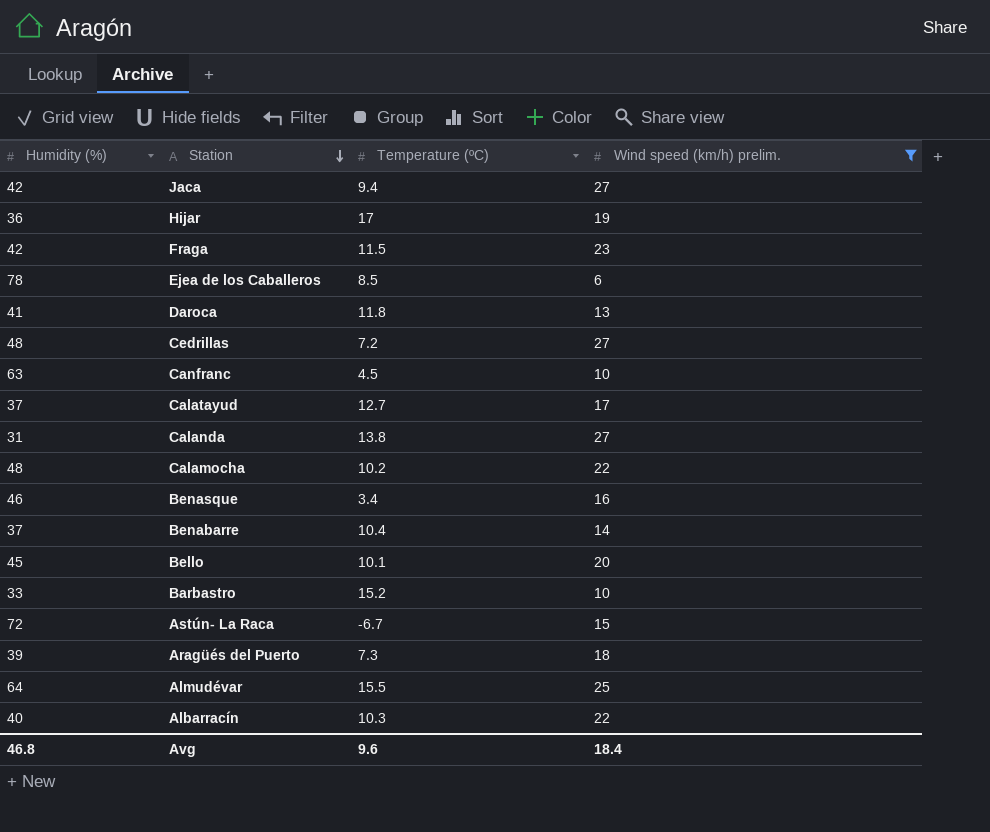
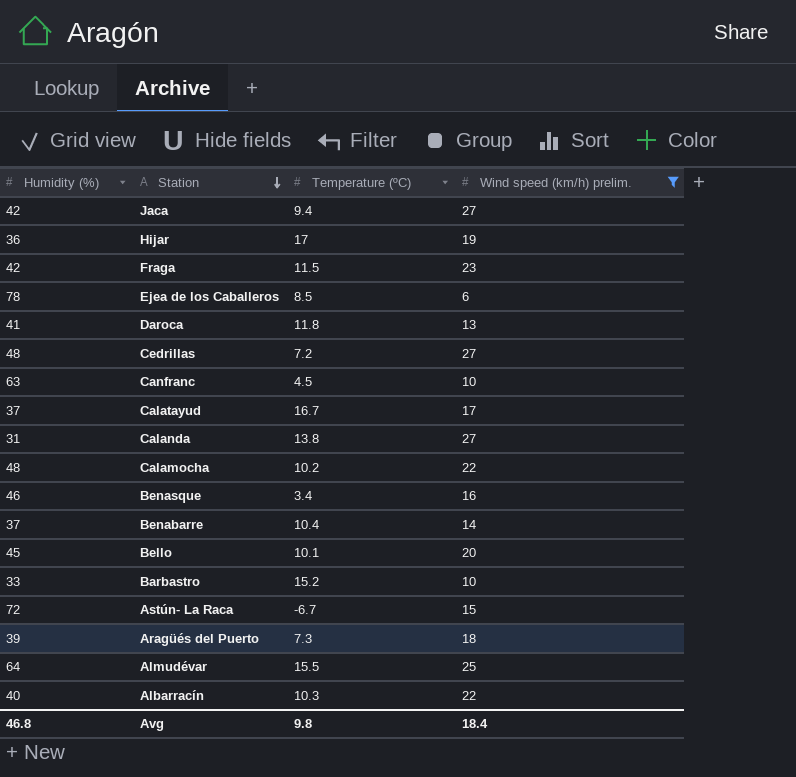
Calatayud | Temperature (ºC): 12.7 -> 16.7
Avg | Temperature (ºC): 9.6 -> 9.8

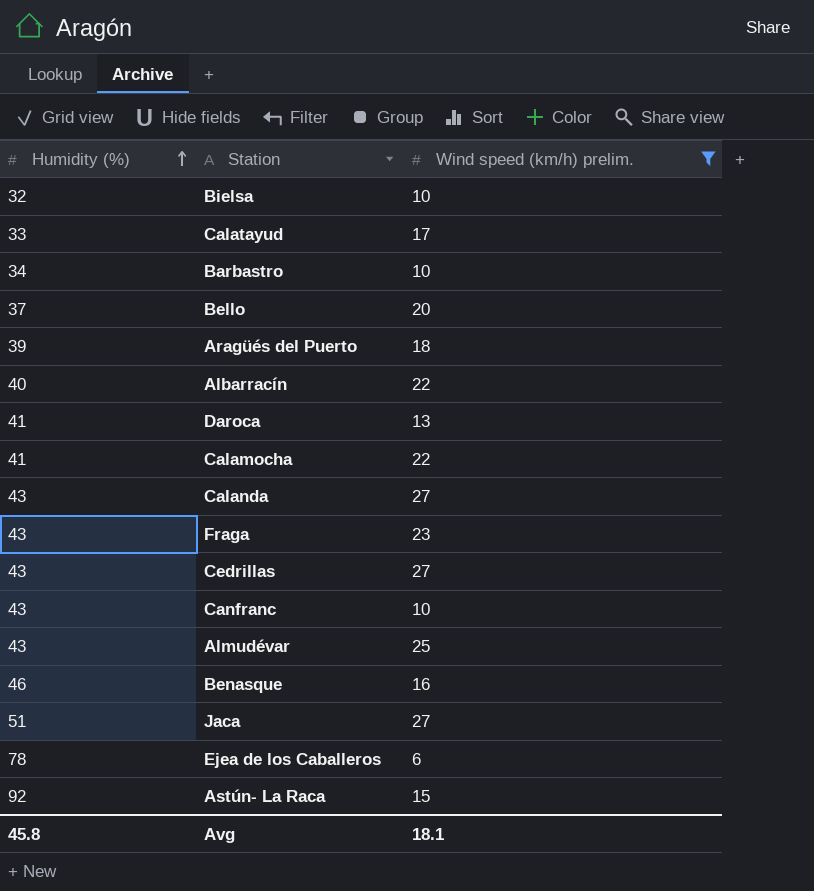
row order: Station descending -> Humidity (%) ascending
column Temperature (ºC) | position: 3 -> none
row Hijar: 36 | 17 | 19 -> none
row Benabarre: 37 | 10.4 | 14 -> none
row Bielsa: none -> 32 | 10
Calatayud | Humidity (%): 37 -> 33
Barbastro | Humidity (%): 33 -> 34
Bello | Humidity (%): 45 -> 37
Calamocha | Humidity (%): 48 -> 41
Calanda | Humidity (%): 31 -> 43
Fraga | Humidity (%): 42 -> 43
Cedrillas | Humidity (%): 48 -> 43
Canfranc | Humidity (%): 63 -> 43
Almudévar | Humidity (%): 64 -> 43
Jaca | Humidity (%): 42 -> 51
Astún- La Raca | Humidity (%): 72 -> 92
Avg | Humidity (%): 46.8 -> 45.8
Avg | Wind speed (km/h) prelim.: 18.4 -> 18.1

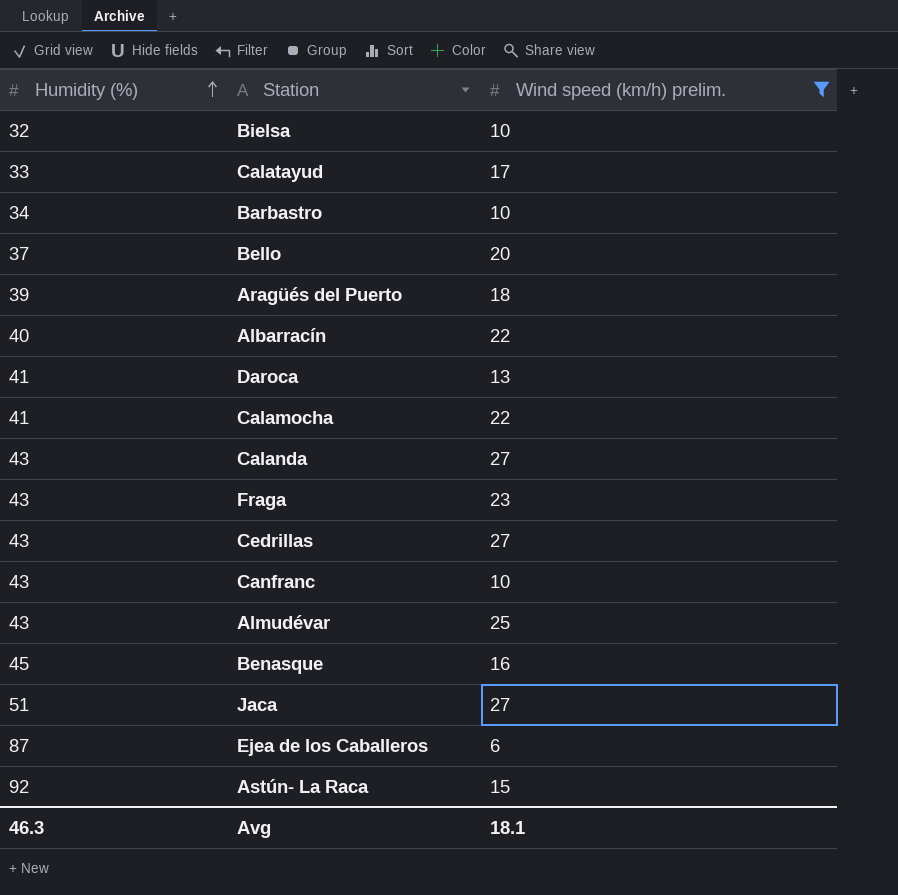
Benasque | Humidity (%): 46 -> 45
Ejea de los Caballeros | Humidity (%): 78 -> 87
Avg | Humidity (%): 45.8 -> 46.3

